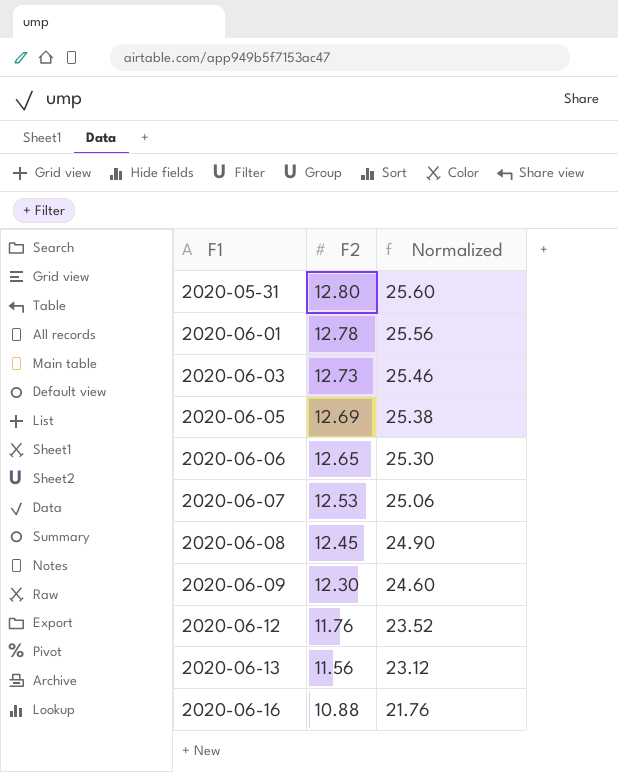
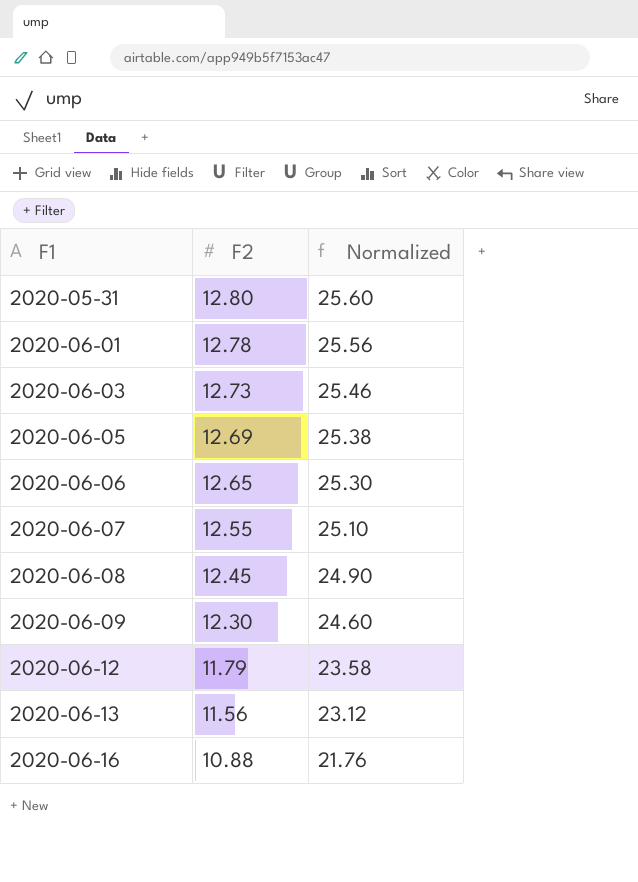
2020-06-07 | F2: 12.53 -> 12.55
2020-06-07 | Normalized: 25.06 -> 25.10
2020-06-12 | F2: 11.76 -> 11.79
2020-06-12 | Normalized: 23.52 -> 23.58

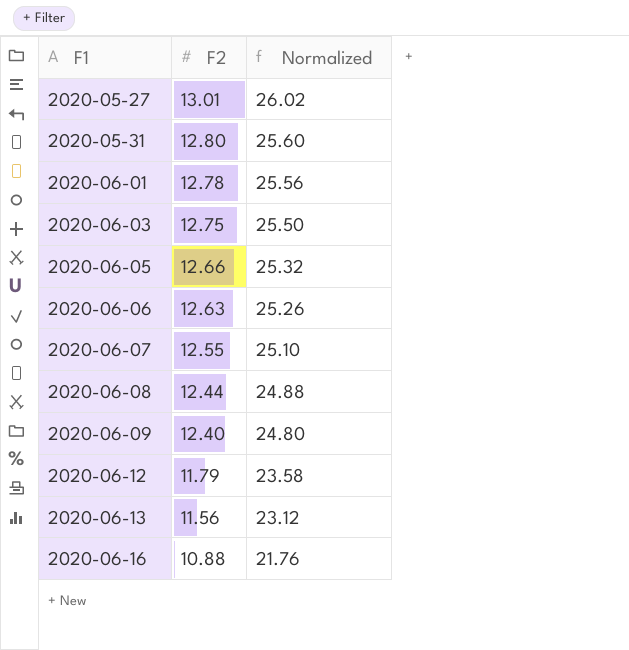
row 2020-05-27: none -> 13.01 | 26.02
2020-06-03 | F2: 12.73 -> 12.75
2020-06-03 | Normalized: 25.46 -> 25.50
2020-06-05 | F2: 12.69 -> 12.66
2020-06-05 | Normalized: 25.38 -> 25.32
2020-06-06 | F2: 12.65 -> 12.63
2020-06-06 | Normalized: 25.30 -> 25.26
2020-06-08 | F2: 12.45 -> 12.44
2020-06-08 | Normalized: 24.90 -> 24.88
2020-06-09 | F2: 12.30 -> 12.40
2020-06-09 | Normalized: 24.60 -> 24.80

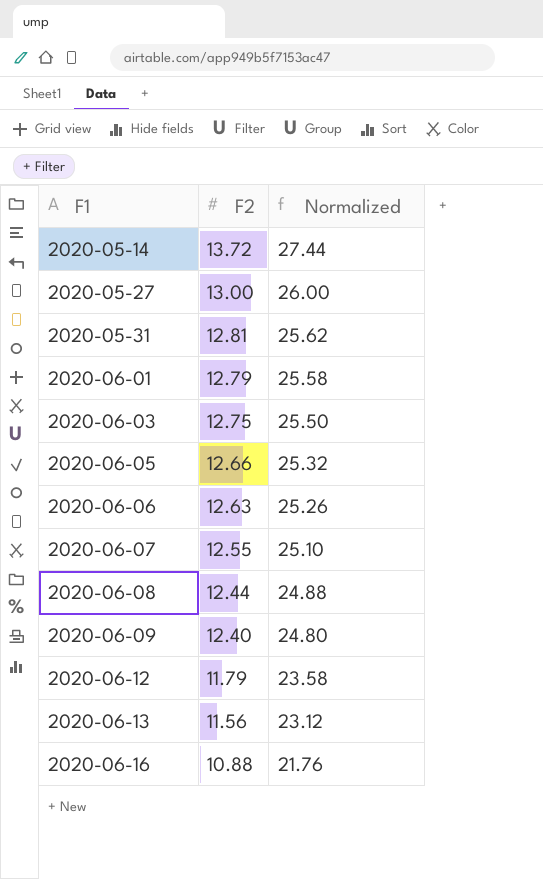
row 2020-05-14: none -> 13.72 | 27.44
2020-05-27 | F2: 13.01 -> 13.00
2020-05-27 | Normalized: 26.02 -> 26.00
2020-05-31 | F2: 12.80 -> 12.81
2020-05-31 | Normalized: 25.60 -> 25.62
2020-06-01 | F2: 12.78 -> 12.79
2020-06-01 | Normalized: 25.56 -> 25.58

